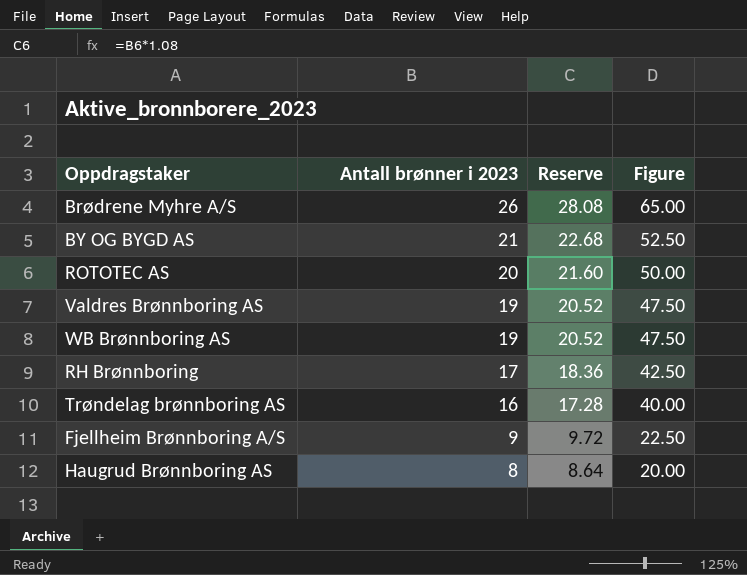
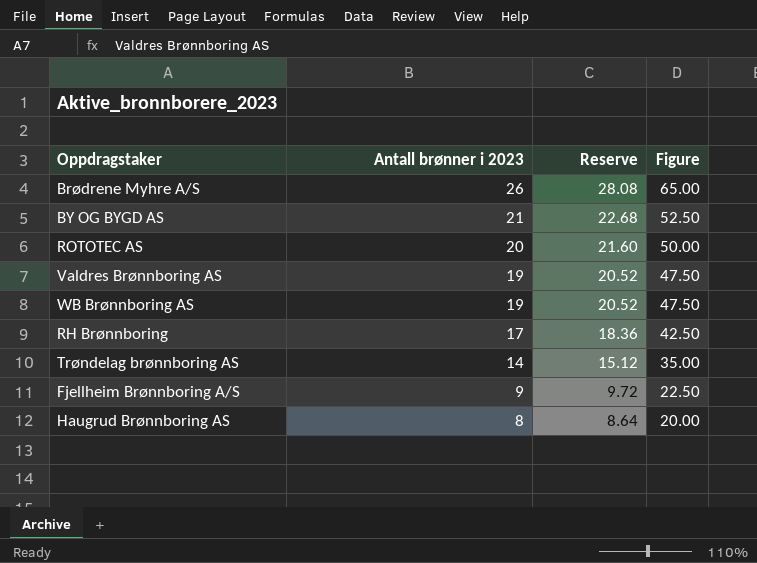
Trøndelag brønnboring AS | Antall brønner i 2023: 16 -> 14
Trøndelag brønnboring AS | Reserve: 17.28 -> 15.12
Trøndelag brønnboring AS | Figure: 40.00 -> 35.00

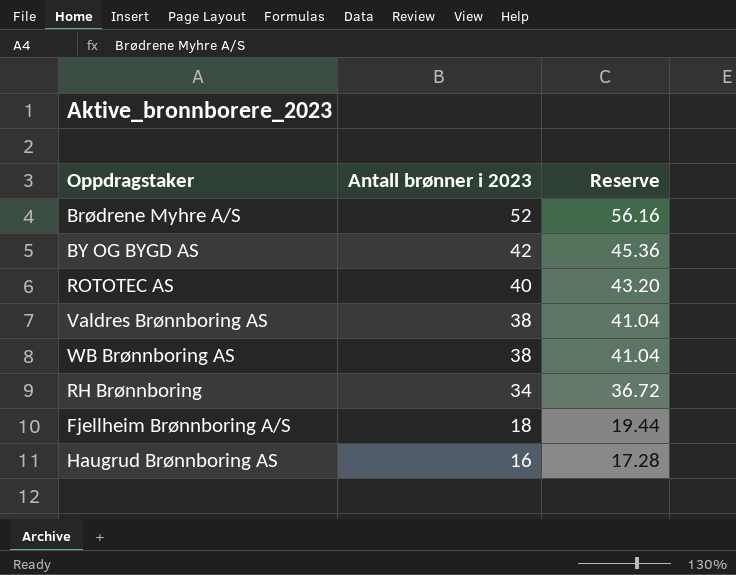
column Figure | formula: [Antall brønner i 2023] * 2.5 -> none
row Trøndelag brønnboring AS: 14 | 15.12 | 35.00 -> none
Brødrene Myhre A/S | Antall brønner i 2023: 26 -> 52
Brødrene Myhre A/S | Reserve: 28.08 -> 56.16
BY OG BYGD AS | Antall brønner i 2023: 21 -> 42
BY OG BYGD AS | Reserve: 22.68 -> 45.36
ROTOTEC AS | Antall brønner i 2023: 20 -> 40
ROTOTEC AS | Reserve: 21.60 -> 43.20
Valdres Brønnboring AS | Antall brønner i 2023: 19 -> 38
Valdres Brønnboring AS | Reserve: 20.52 -> 41.04
WB Brønnboring AS | Antall brønner i 2023: 19 -> 38
WB Brønnboring AS | Reserve: 20.52 -> 41.04
RH Brønnboring | Antall brønner i 2023: 17 -> 34
RH Brønnboring | Reserve: 18.36 -> 36.72
Fjellheim Brønnboring A/S | Antall brønner i 2023: 9 -> 18
Fjellheim Brønnboring A/S | Reserve: 9.72 -> 19.44
Haugrud Brønnboring AS | Antall brønner i 2023: 8 -> 16
Haugrud Brønnboring AS | Reserve: 8.64 -> 17.28

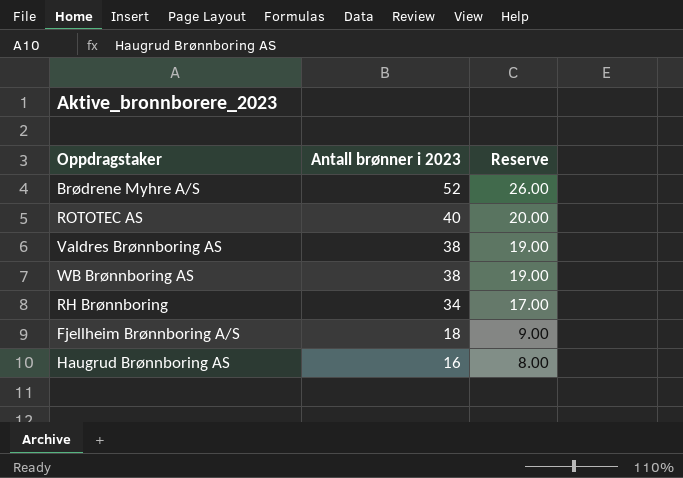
column Reserve | formula: [Antall brønner i 2023] * 1.08 -> [Antall brønner i 2023] * 0.5
row BY OG BYGD AS: 42 | 45.36 -> none

